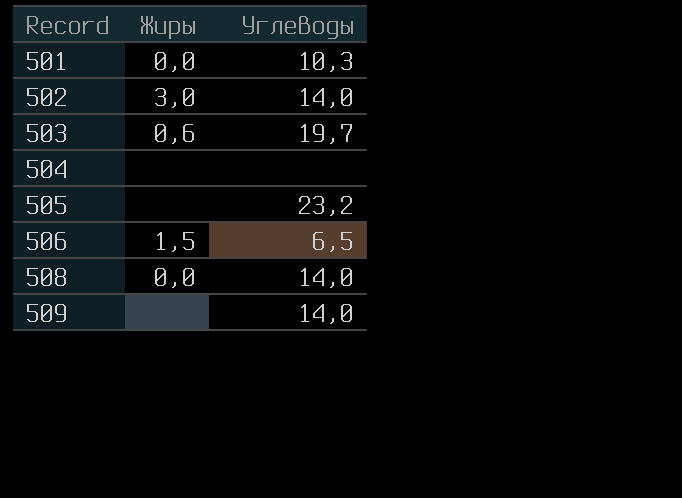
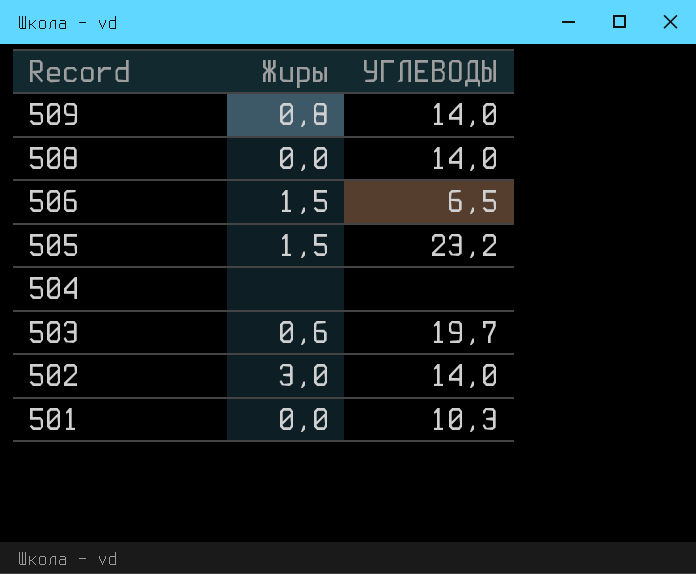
row order: Record ascending -> Record descending
column name: Углеводы -> УГЛЕВОДЫ
509 | Жиры: none -> 0,8
505 | Жиры: none -> 1,5

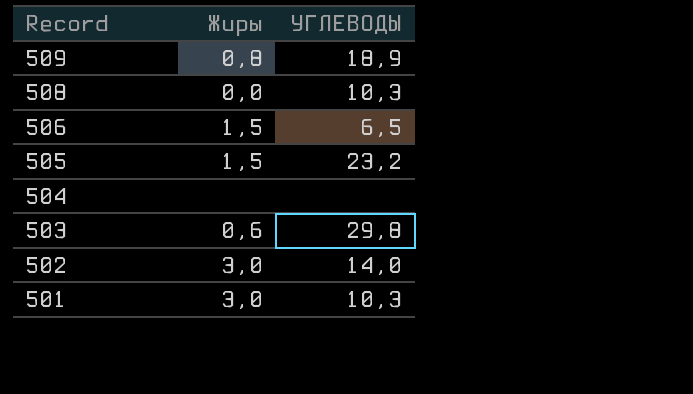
509 | УГЛЕВОДЫ: 14,0 -> 18,9
508 | УГЛЕВОДЫ: 14,0 -> 10,3
503 | УГЛЕВОДЫ: 19,7 -> 29,8
501 | Жиры: 0,0 -> 3,0

